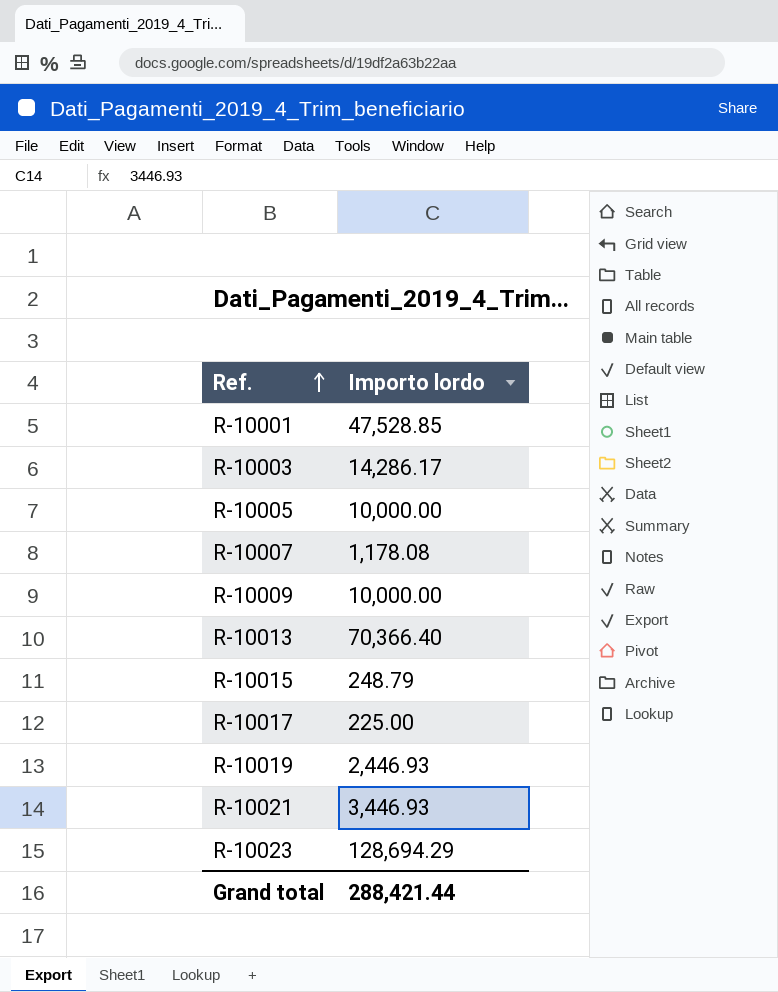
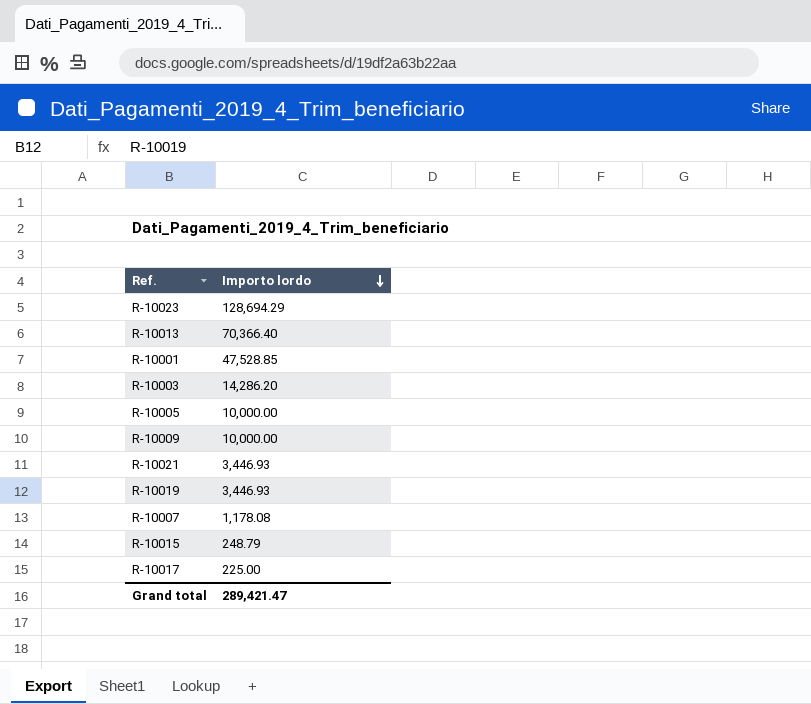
row order: Ref. ascending -> Importo lordo descending
R-10003 | Importo lordo: 14,286.17 -> 14,286.20
R-10019 | Importo lordo: 2,446.93 -> 3,446.93
Grand total | Importo lordo: 288,421.44 -> 289,421.47

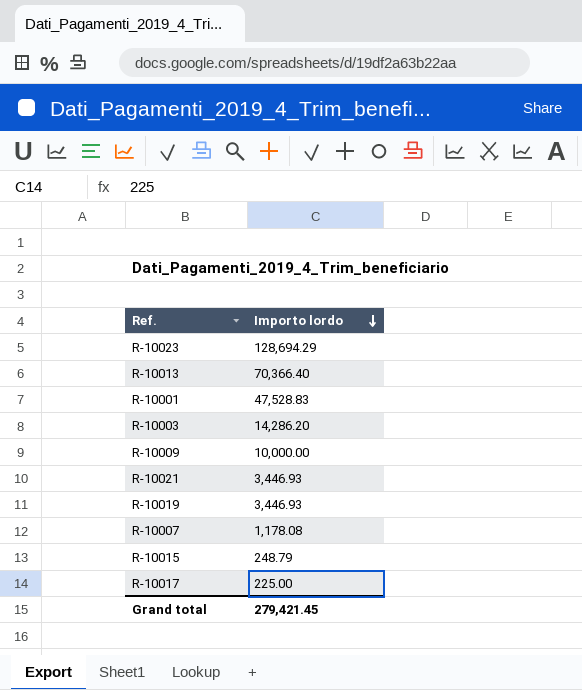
row R-10005: 10,000.00 -> none
R-10001 | Importo lordo: 47,528.85 -> 47,528.83
Grand total | Importo lordo: 289,421.47 -> 279,421.45

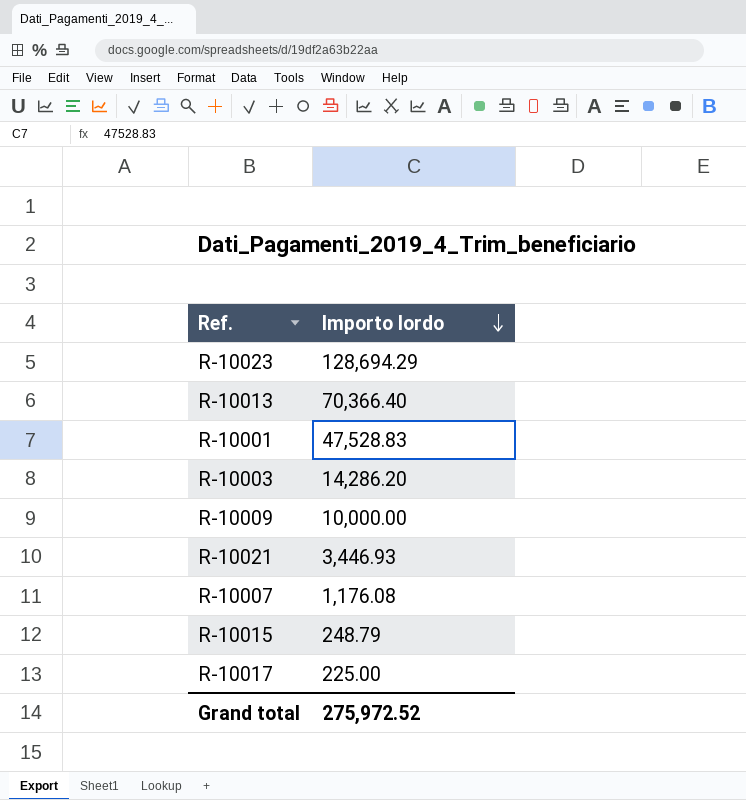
row R-10019: 3,446.93 -> none
R-10007 | Importo lordo: 1,178.08 -> 1,176.08
Grand total | Importo lordo: 279,421.45 -> 275,972.52

